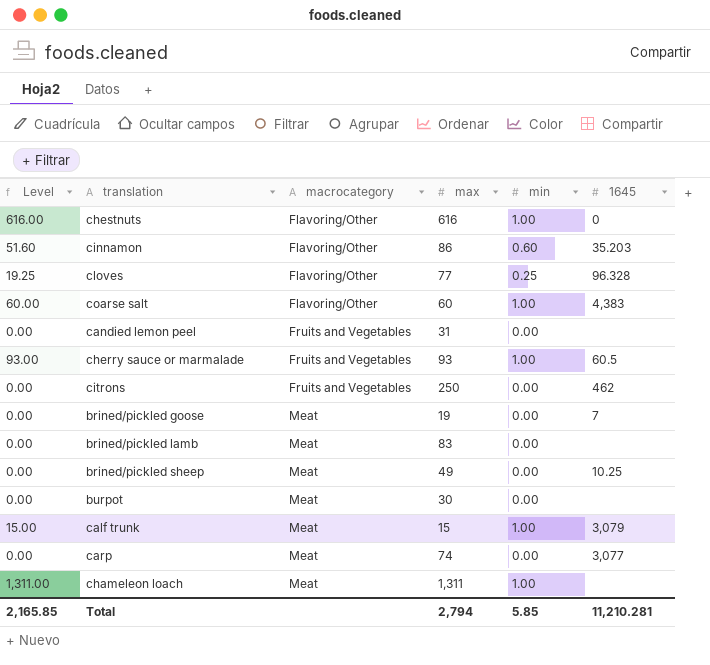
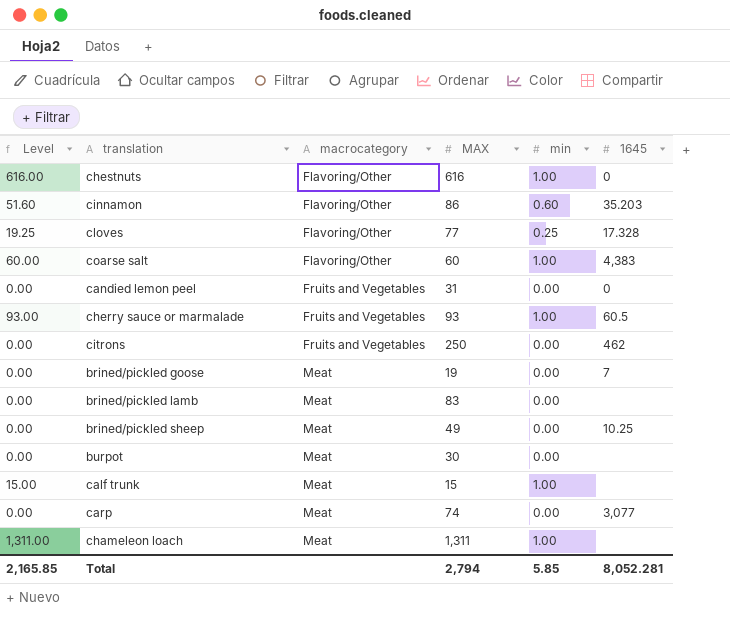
column name: max -> MAX
cloves | 1645: 96.328 -> 17.328
candied lemon peel | 1645: none -> 0
calf trunk | 1645: 3,079 -> none
Total | 1645: 11,210.281 -> 8,052.281

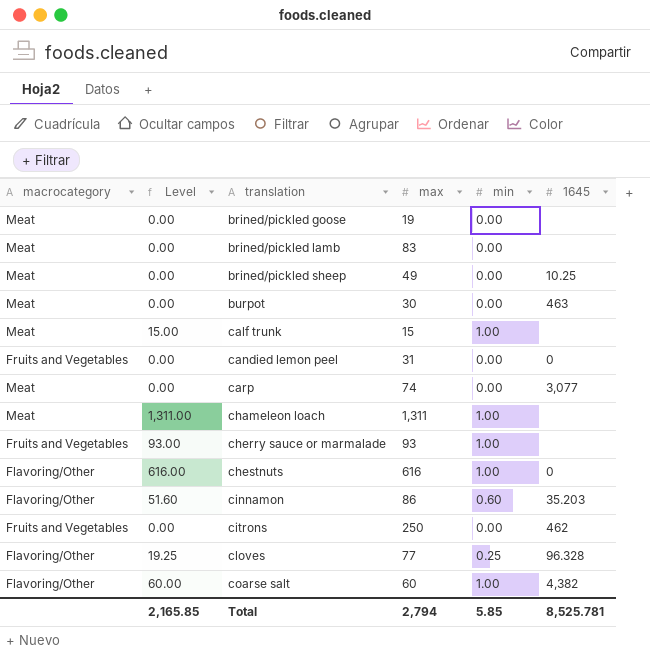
row order: macrocategory ascending -> translation ascending
column macrocategory | position: 3 -> 1
column name: MAX -> max
brined/pickled goose | 1645: 7 -> none
burpot | 1645: none -> 463
cherry sauce or marmalade | 1645: 60.5 -> none
cloves | 1645: 17.328 -> 96.328
coarse salt | 1645: 4,383 -> 4,382
Total | 1645: 8,052.281 -> 8,525.781

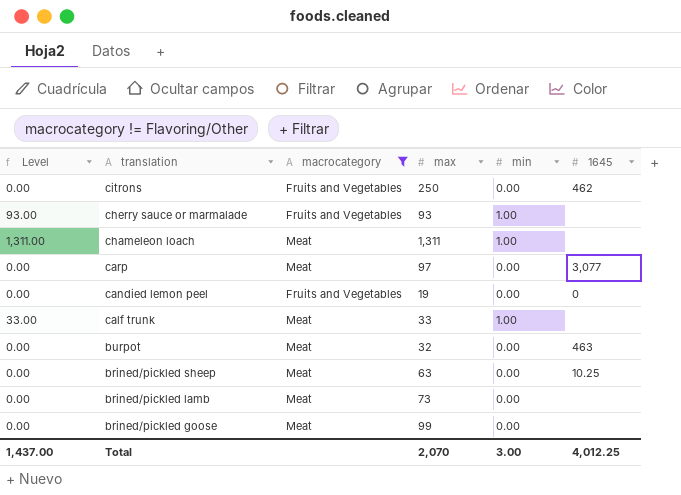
filter: none -> macrocategory != Flavoring/Other
row order: translation ascending -> translation descending
column macrocategory | position: 1 -> 3
carp | max: 74 -> 97
candied lemon peel | max: 31 -> 19
calf trunk | Level: 15.00 -> 33.00
calf trunk | max: 15 -> 33
burpot | max: 30 -> 32
brined/pickled sheep | max: 49 -> 63
brined/pickled lamb | max: 83 -> 73
brined/pickled goose | max: 19 -> 99
Total | Level: 2,165.85 -> 1,437.00
Total | max: 2,794 -> 2,070
Total | min: 5.85 -> 3.00
Total | 1645: 8,525.781 -> 4,012.25

